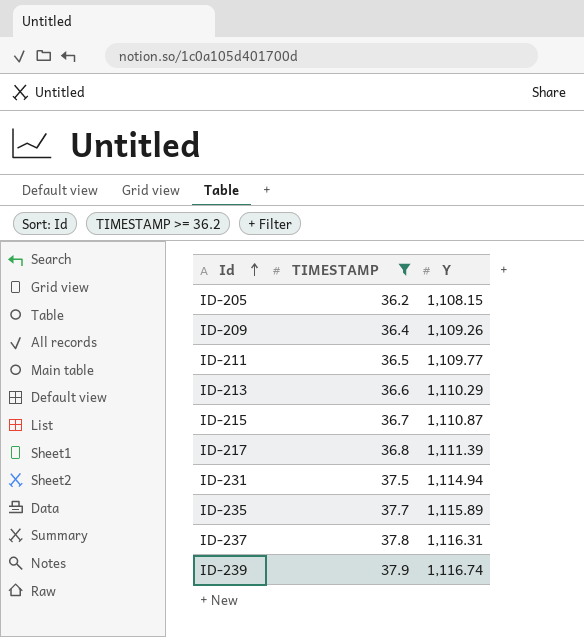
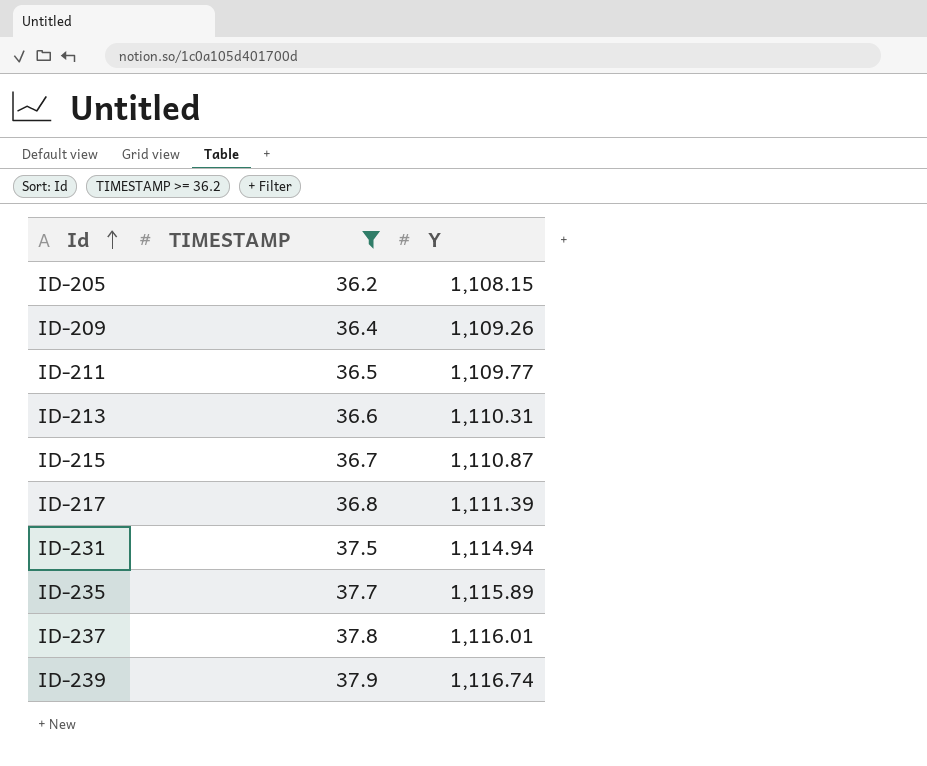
ID-213 | Y: 1,110.29 -> 1,110.31
ID-237 | Y: 1,116.31 -> 1,116.01

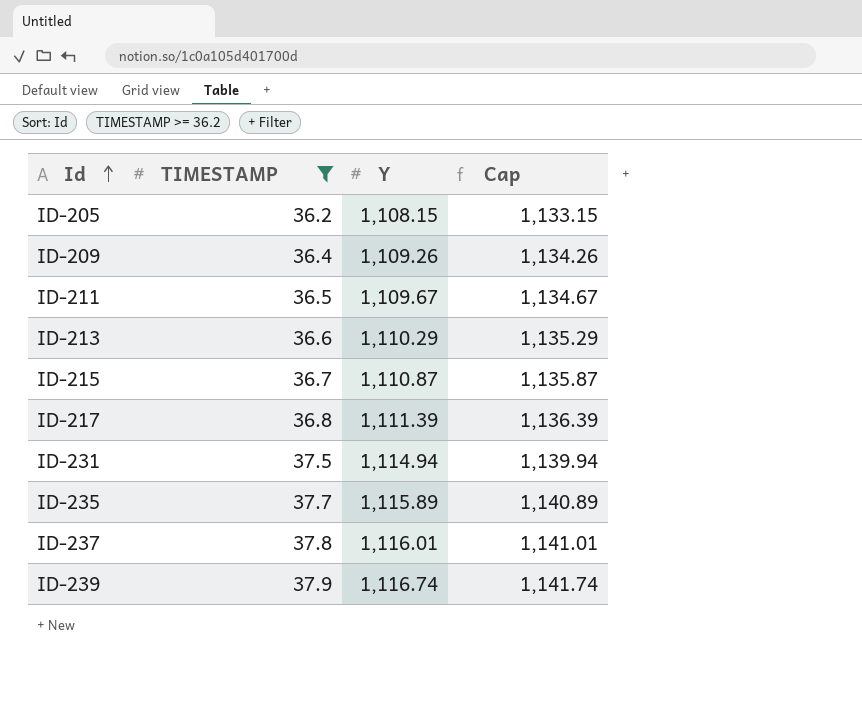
column Cap | formula: none -> [Y] + 25
ID-211 | Y: 1,109.77 -> 1,109.67
ID-213 | Y: 1,110.31 -> 1,110.29

